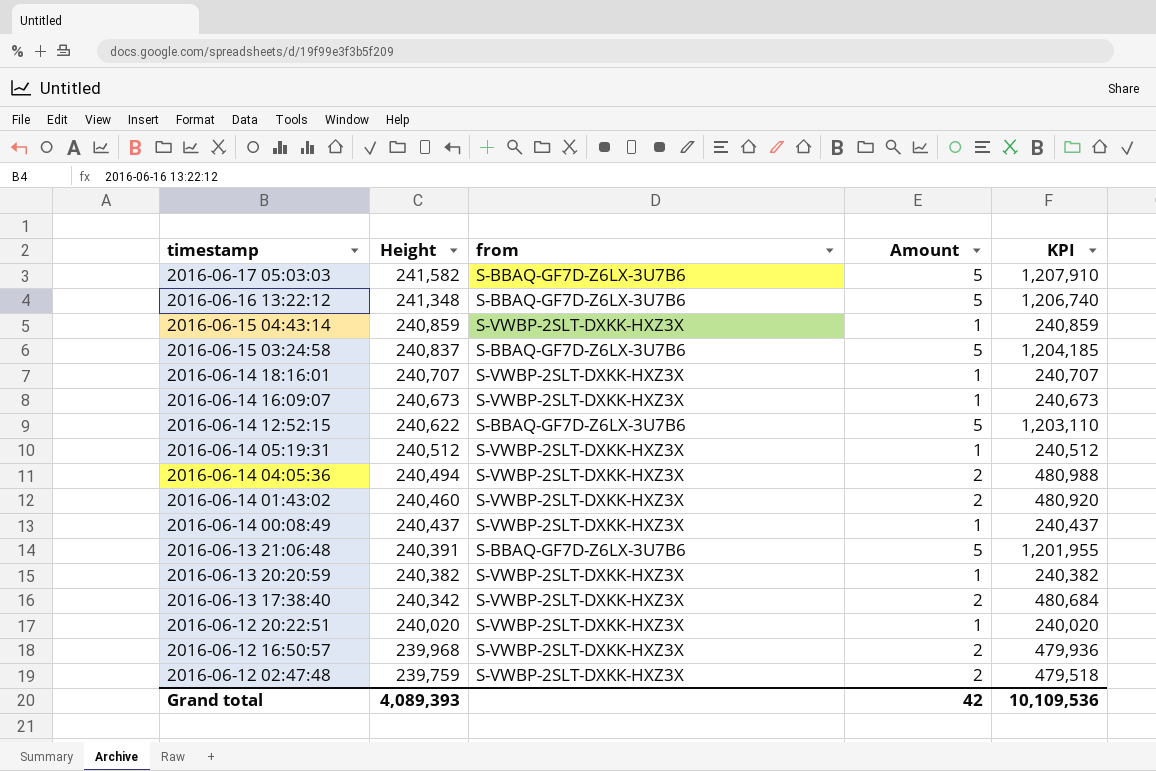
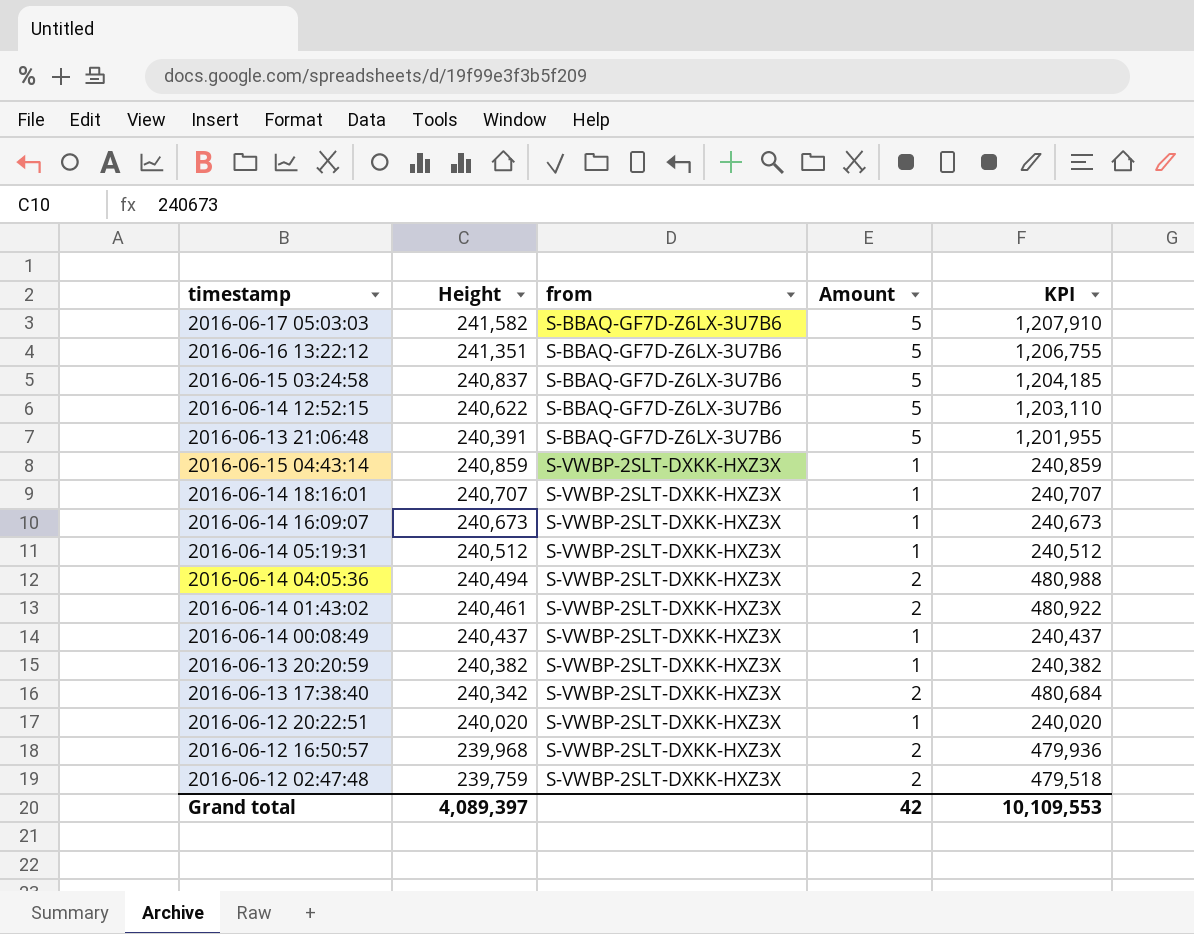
row order: timestamp descending -> from ascending
2016-06-16 13:22:12 | Height: 241,348 -> 241,351
2016-06-16 13:22:12 | KPI: 1,206,740 -> 1,206,755
2016-06-14 01:43:02 | Height: 240,460 -> 240,461
2016-06-14 01:43:02 | KPI: 480,920 -> 480,922
Grand total | Height: 4,089,393 -> 4,089,397
Grand total | KPI: 10,109,536 -> 10,109,553

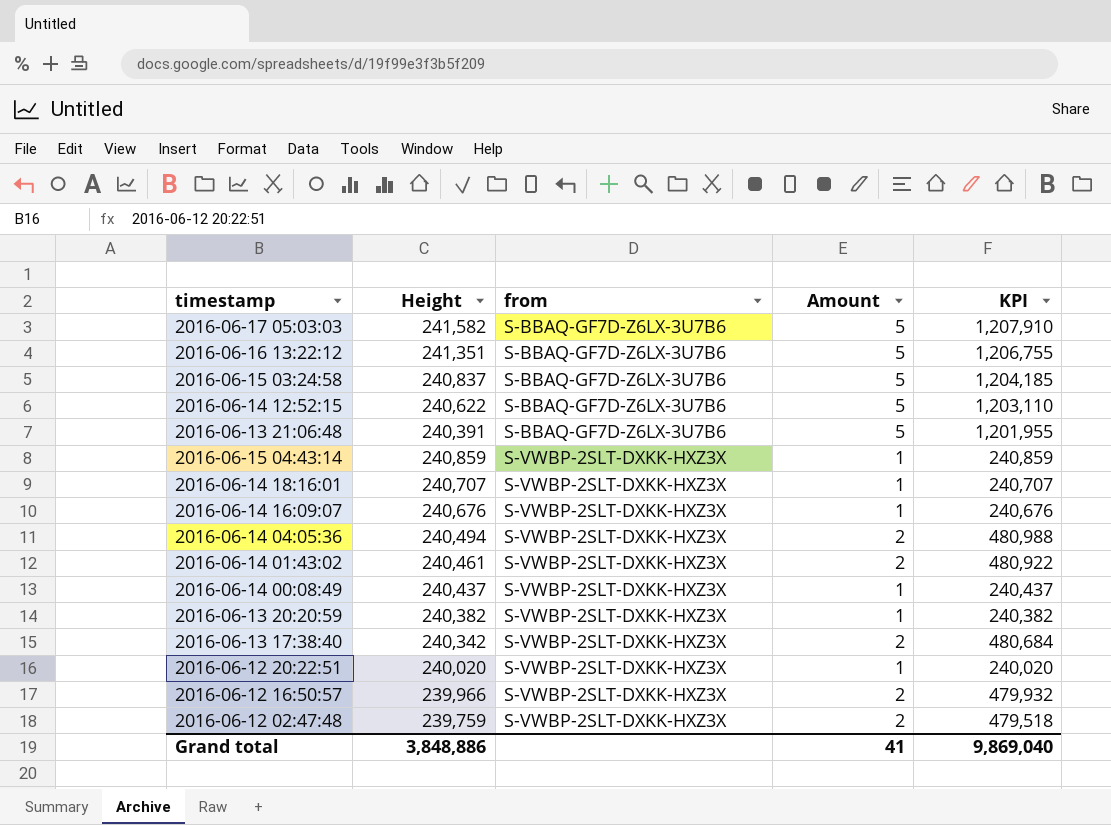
row 2016-06-14 05:19:31: 240,512 | S-VWBP-2SLT-DXKK-HXZ3X | 1 | 240,512 -> none
2016-06-14 16:09:07 | Height: 240,673 -> 240,676
2016-06-14 16:09:07 | KPI: 240,673 -> 240,676
2016-06-12 16:50:57 | Height: 239,968 -> 239,966
2016-06-12 16:50:57 | KPI: 479,936 -> 479,932
Grand total | Height: 4,089,397 -> 3,848,886
Grand total | Amount: 42 -> 41
Grand total | KPI: 10,109,553 -> 9,869,040

